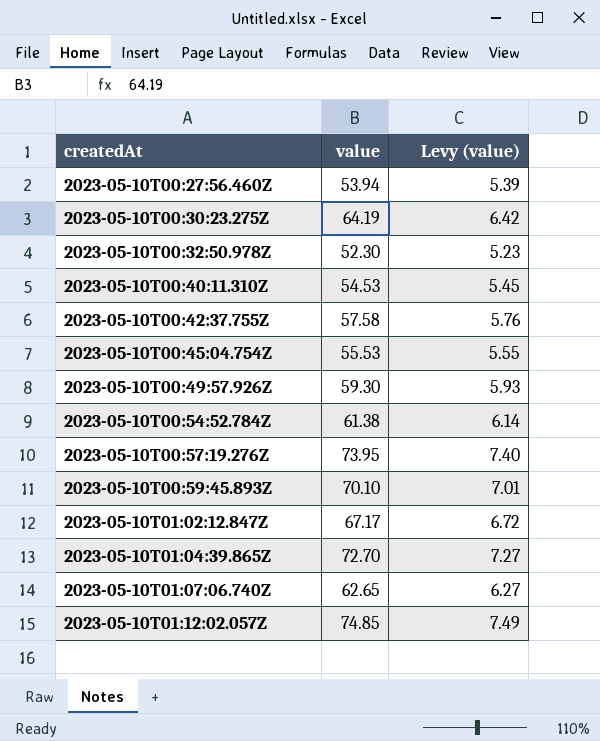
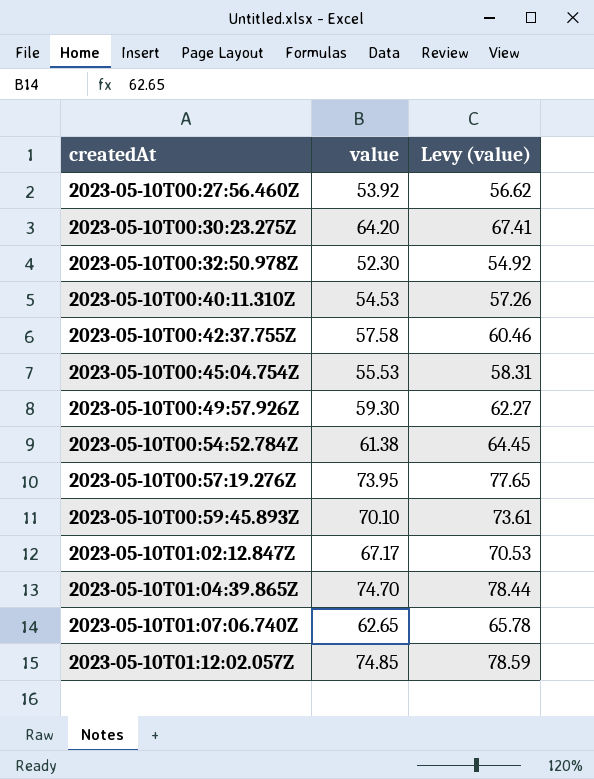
column Levy (value) | formula: [value] * 0.1 -> [value] * 1.05
2023-05-10T00:27:56.460Z | value: 53.94 -> 53.92
2023-05-10T00:30:23.275Z | value: 64.19 -> 64.20
2023-05-10T01:04:39.865Z | value: 72.70 -> 74.70

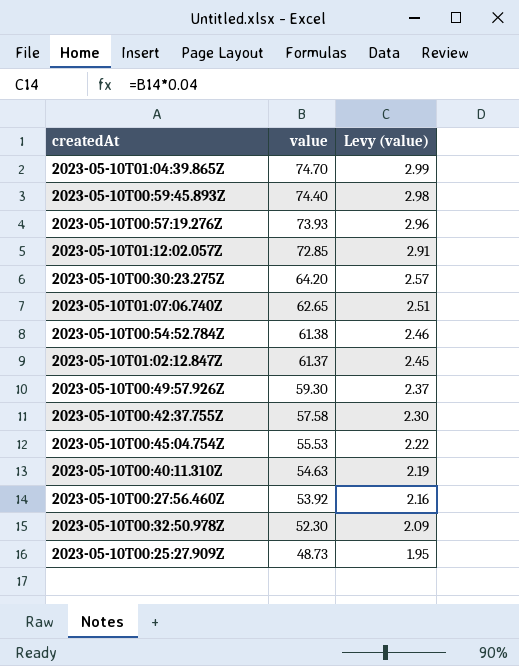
row order: createdAt ascending -> value descending
column Levy (value) | formula: [value] * 1.05 -> [value] * 0.04
2023-05-10T00:59:45.893Z | value: 70.10 -> 74.40
2023-05-10T00:57:19.276Z | value: 73.95 -> 73.93
2023-05-10T01:12:02.057Z | value: 74.85 -> 72.85
2023-05-10T01:02:12.847Z | value: 67.17 -> 61.37
2023-05-10T00:40:11.310Z | value: 54.53 -> 54.63
row 2023-05-10T00:25:27.909Z: none -> 48.73 | 1.95

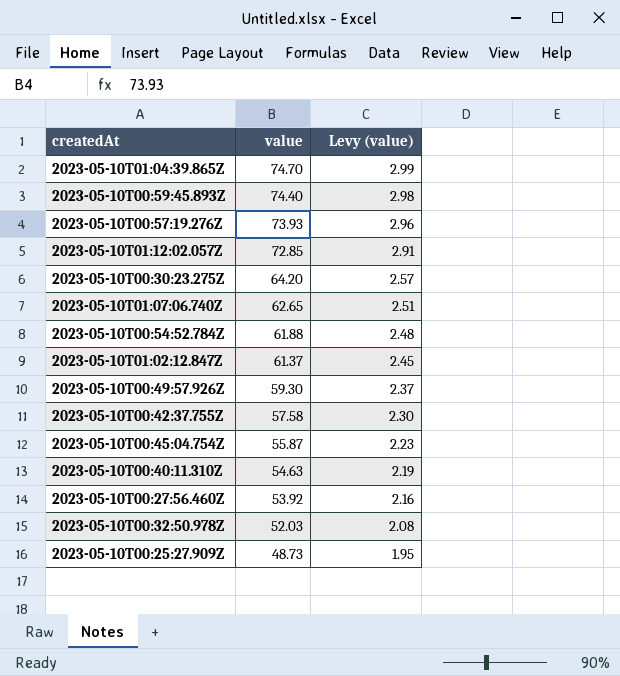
2023-05-10T00:54:52.784Z | value: 61.38 -> 61.88
2023-05-10T00:54:52.784Z | Levy (value): 2.46 -> 2.48
2023-05-10T00:45:04.754Z | value: 55.53 -> 55.87
2023-05-10T00:45:04.754Z | Levy (value): 2.22 -> 2.23
2023-05-10T00:32:50.978Z | value: 52.30 -> 52.03
2023-05-10T00:32:50.978Z | Levy (value): 2.09 -> 2.08

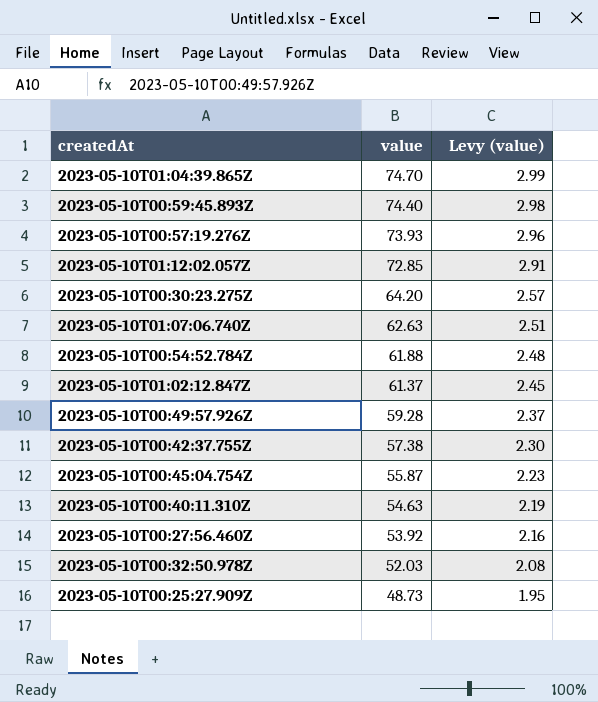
2023-05-10T01:07:06.740Z | value: 62.65 -> 62.63
2023-05-10T00:49:57.926Z | value: 59.30 -> 59.28
2023-05-10T00:42:37.755Z | value: 57.58 -> 57.38

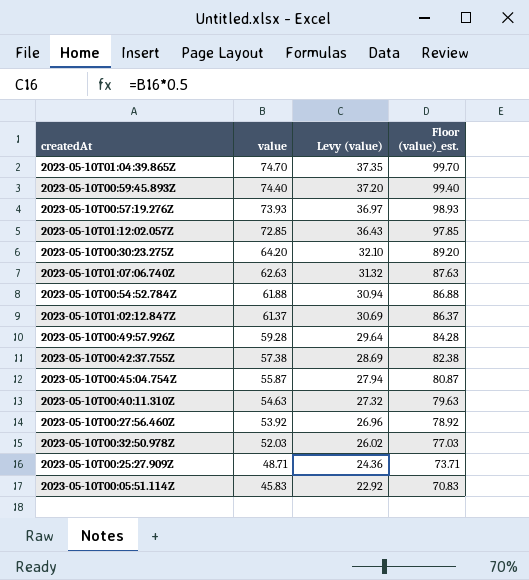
column Levy (value) | formula: [value] * 0.04 -> [value] * 0.5
column Floor (value)_est. | formula: none -> [value] + 25
2023-05-10T00:25:27.909Z | value: 48.73 -> 48.71
row 2023-05-10T00:05:51.114Z: none -> 45.83 | 22.92 | 70.83

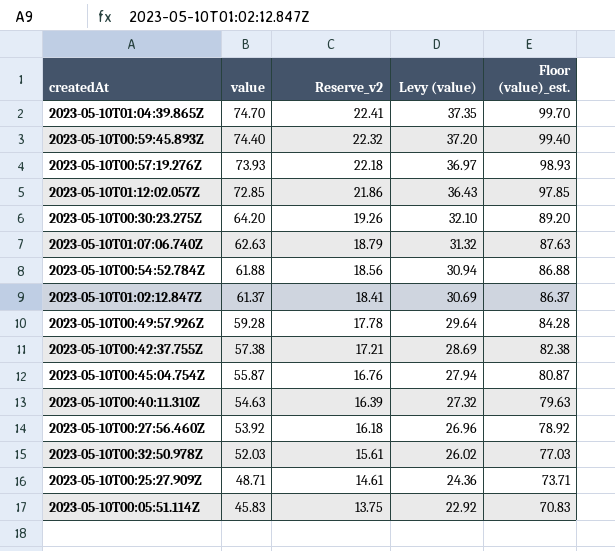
column Reserve_v2 | formula: none -> [value] * 0.3

